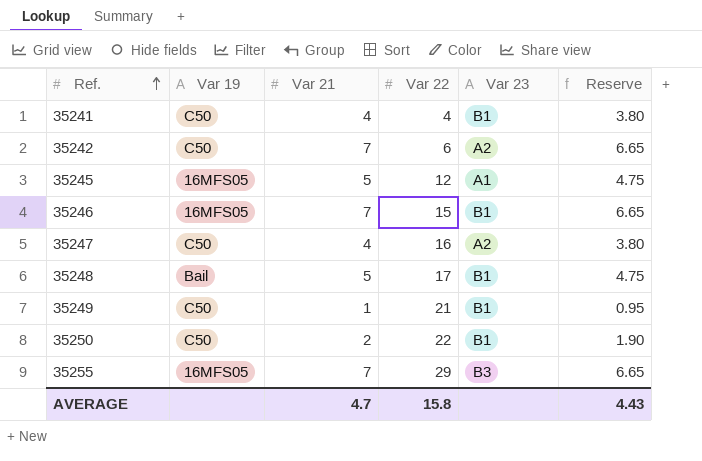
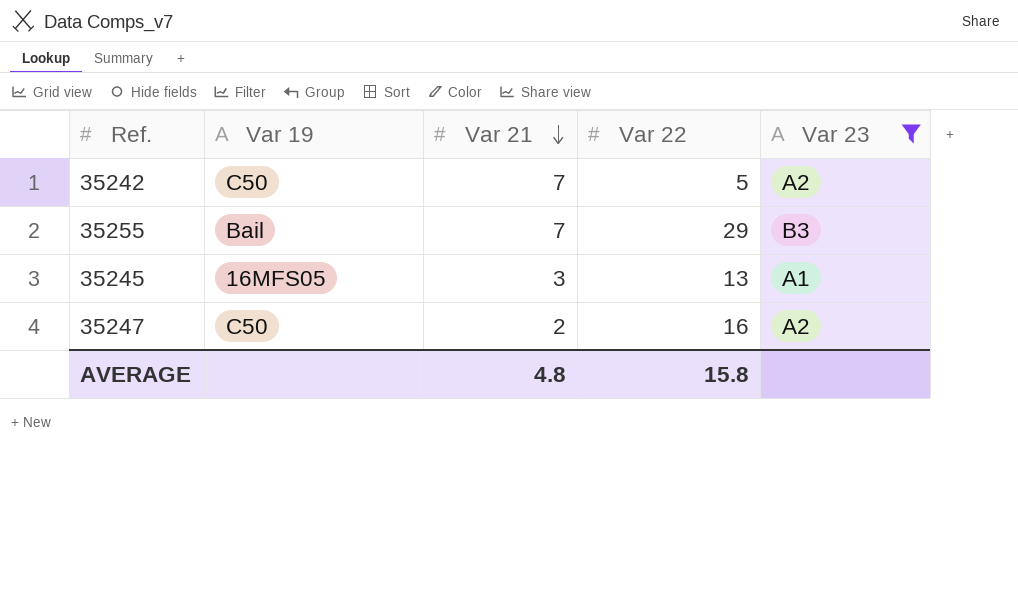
filter: none -> Var 23 != B1
row order: Ref. ascending -> Var 21 descending
column Reserve | formula: [Var 21] * 0.95 -> none
35242 | Var 22: 6 -> 5
35255 | Var 19: 16MFS05 -> Bail
35245 | Var 21: 5 -> 3
35245 | Var 22: 12 -> 13
35247 | Var 21: 4 -> 2
AVERAGE | Var 21: 4.7 -> 4.8

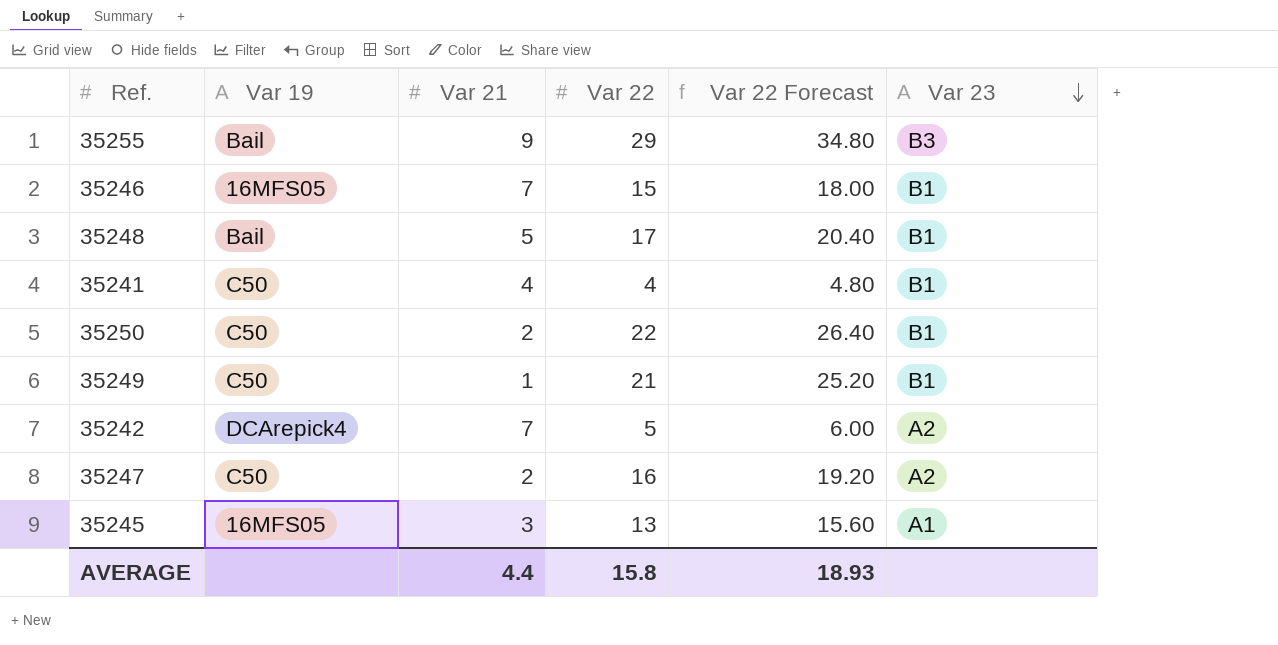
filter: Var 23 != B1 -> none
row order: Var 21 descending -> Var 23 descending
column Var 22 Forecast | formula: none -> [Var 22] * 1.2
35255 | Var 21: 7 -> 9
35242 | Var 19: C50 -> DCArepick4
AVERAGE | Var 21: 4.8 -> 4.4

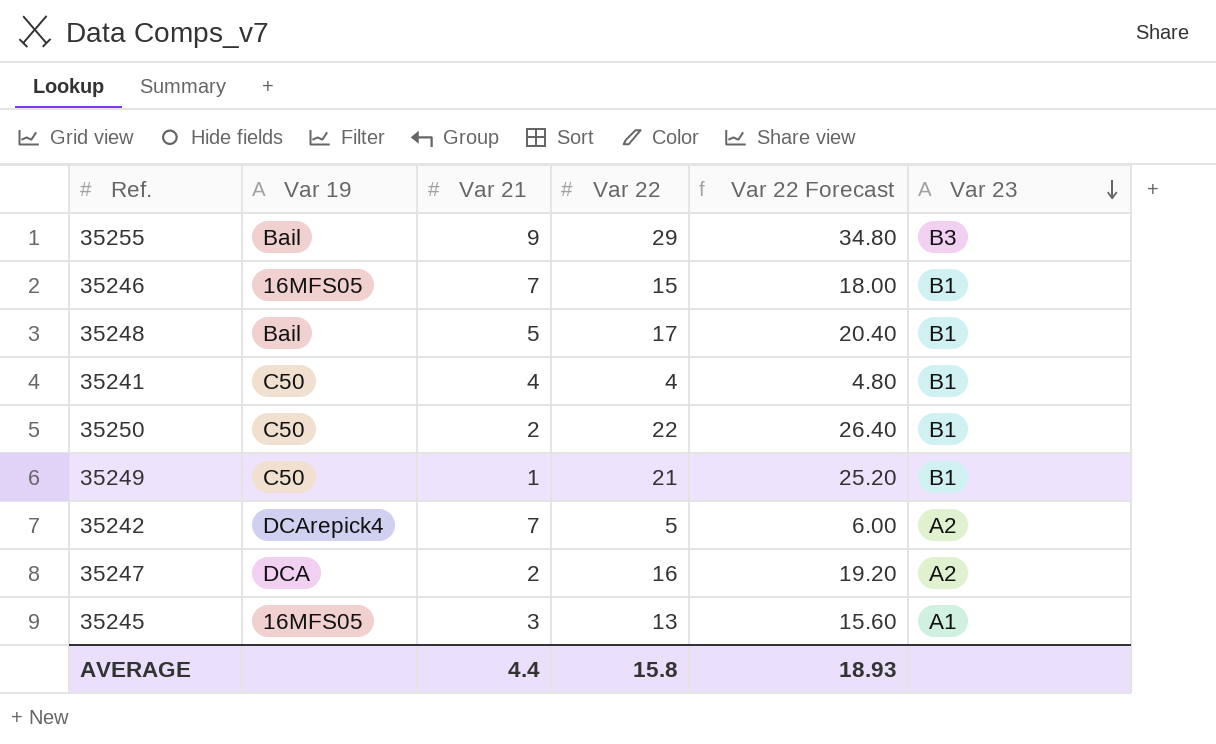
35247 | Var 19: C50 -> DCA

